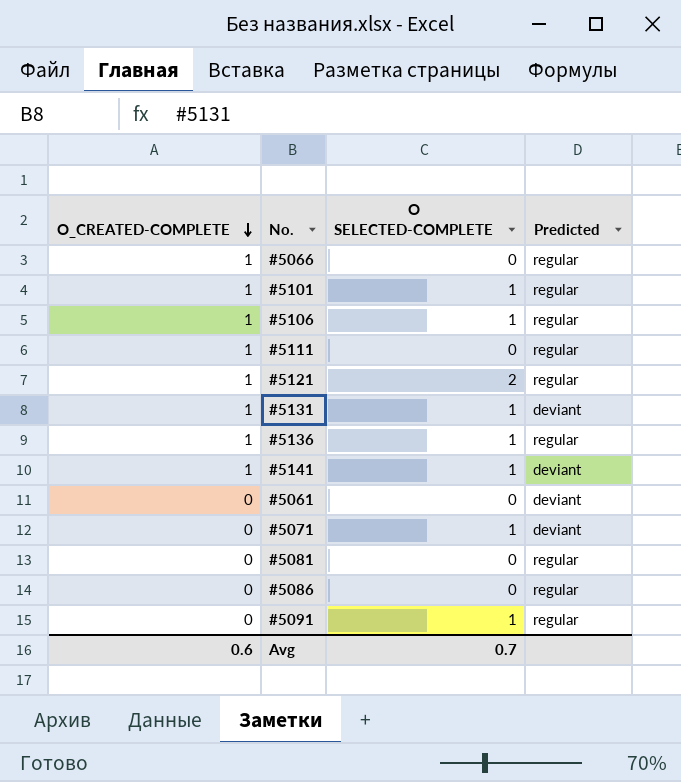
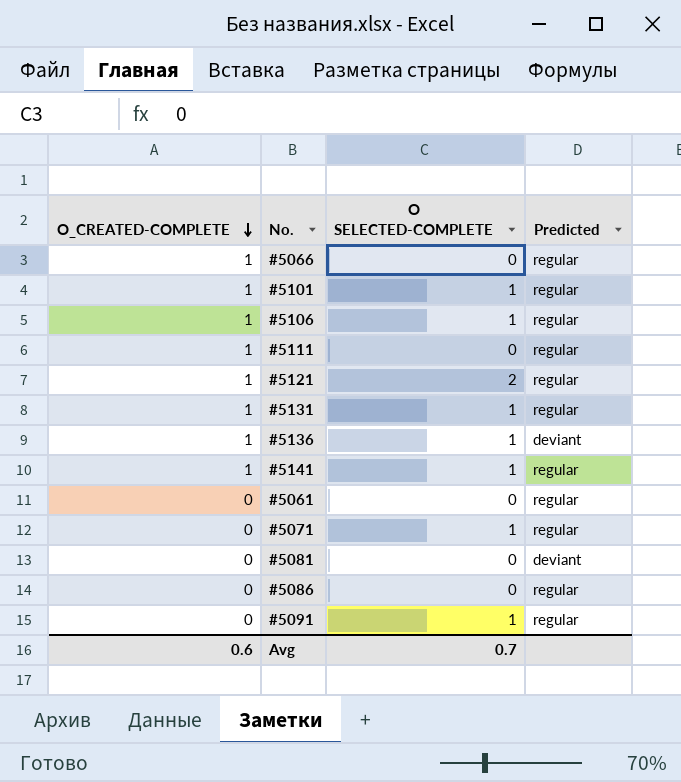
#5131 | Predicted: deviant -> regular
#5136 | Predicted: regular -> deviant
#5141 | Predicted: deviant -> regular
#5061 | Predicted: deviant -> regular
#5071 | Predicted: deviant -> regular
#5081 | Predicted: regular -> deviant

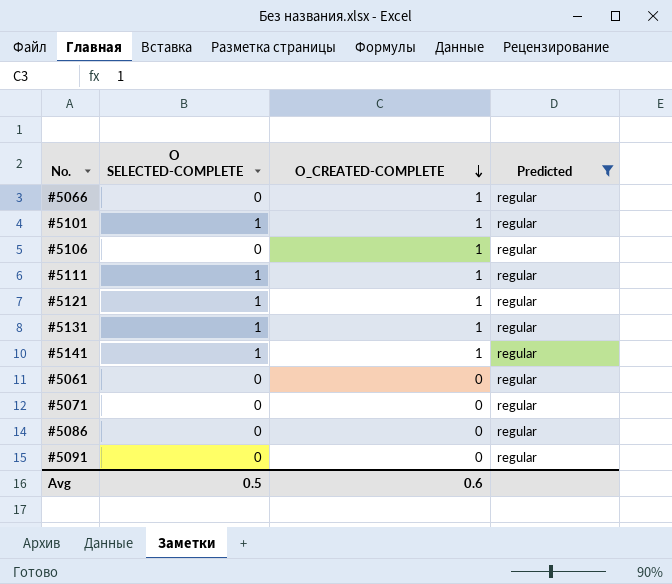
filter: none -> Predicted = regular
column O_CREATED-COMPLETE | position: 1 -> 3
#5106 | O SELECTED-COMPLETE: 1 -> 0
#5111 | O SELECTED-COMPLETE: 0 -> 1
#5121 | O SELECTED-COMPLETE: 2 -> 1
#5071 | O SELECTED-COMPLETE: 1 -> 0
#5091 | O SELECTED-COMPLETE: 1 -> 0
Avg | O SELECTED-COMPLETE: 0.7 -> 0.5

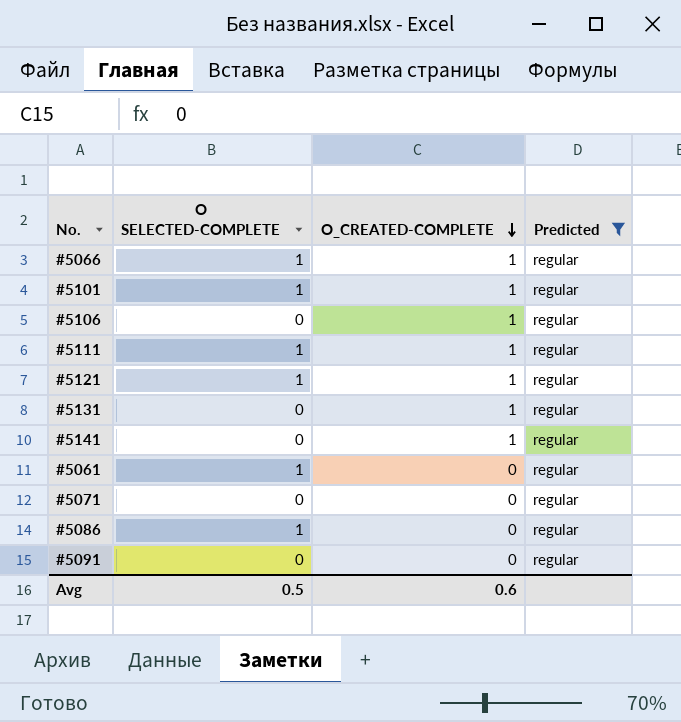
#5066 | O SELECTED-COMPLETE: 0 -> 1
#5131 | O SELECTED-COMPLETE: 1 -> 0
#5141 | O SELECTED-COMPLETE: 1 -> 0
#5061 | O SELECTED-COMPLETE: 0 -> 1
#5086 | O SELECTED-COMPLETE: 0 -> 1

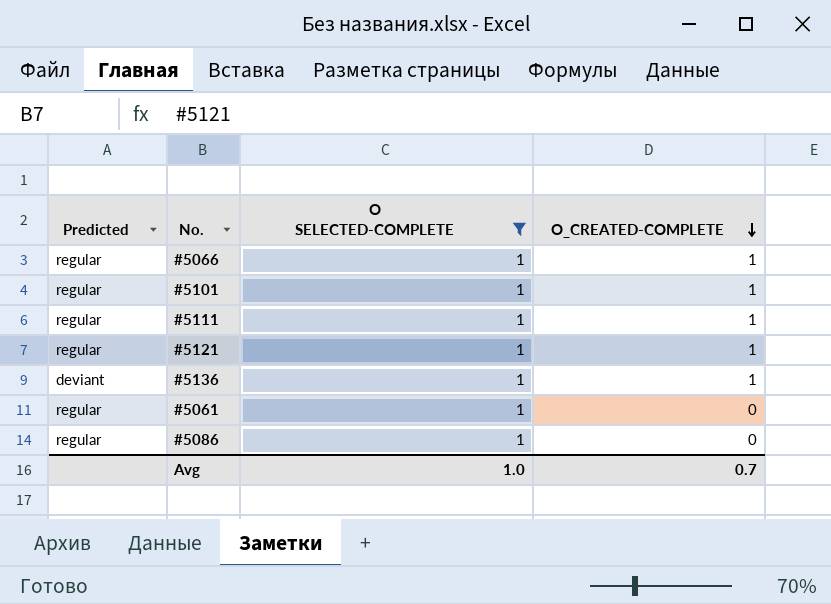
filter: Predicted = regular -> O SELECTED-COMPLETE = 1
column Predicted | position: 4 -> 1
Avg | O SELECTED-COMPLETE: 0.5 -> 1.0
Avg | O_CREATED-COMPLETE: 0.6 -> 0.7

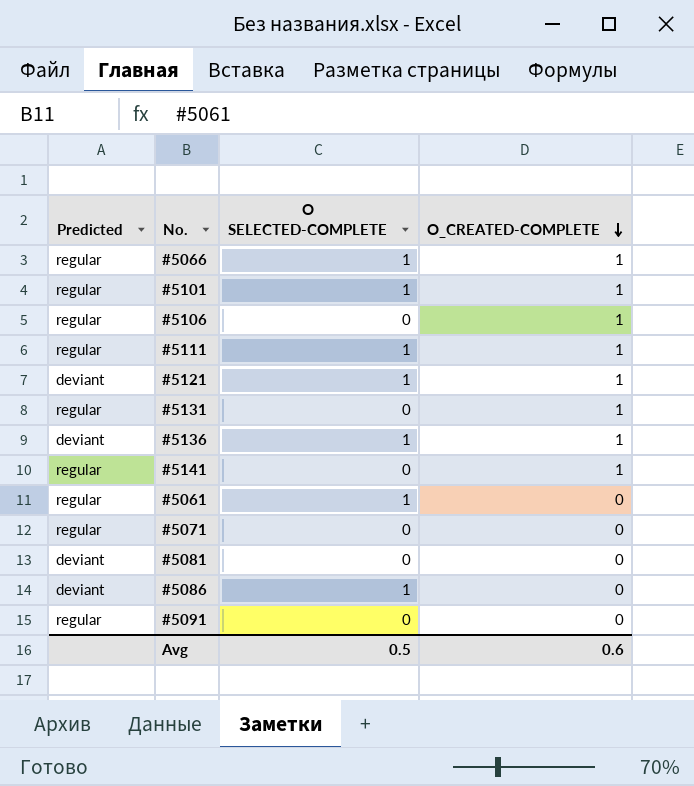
filter: O SELECTED-COMPLETE = 1 -> none
#5121 | Predicted: regular -> deviant
#5086 | Predicted: regular -> deviant
Avg | O SELECTED-COMPLETE: 1.0 -> 0.5
Avg | O_CREATED-COMPLETE: 0.7 -> 0.6

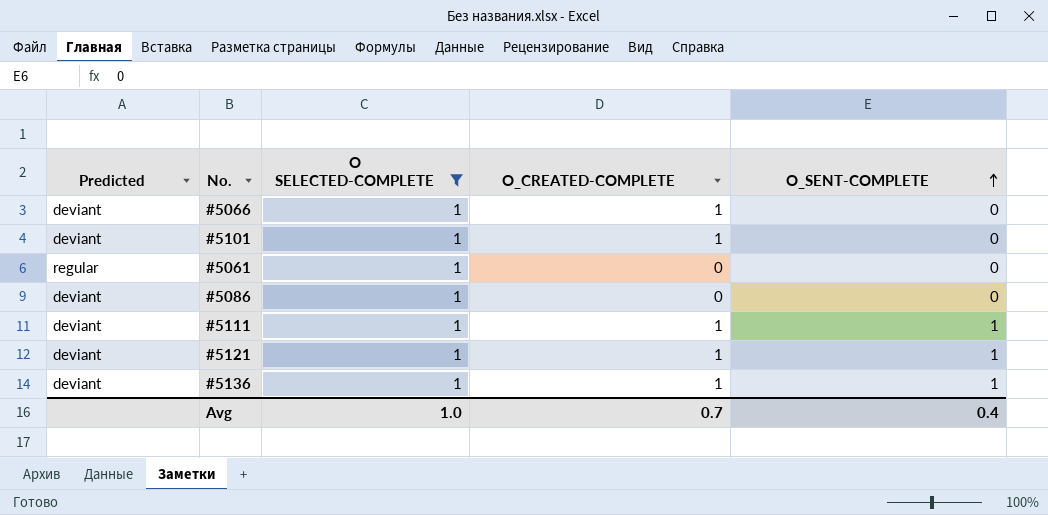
filter: none -> O SELECTED-COMPLETE = 1
row order: O_CREATED-COMPLETE descending -> O_SENT-COMPLETE ascending
column O_SENT-COMPLETE | position: none -> 5
#5066 | Predicted: regular -> deviant
#5101 | Predicted: regular -> deviant
#5111 | Predicted: regular -> deviant
Avg | O SELECTED-COMPLETE: 0.5 -> 1.0
Avg | O_CREATED-COMPLETE: 0.6 -> 0.7

